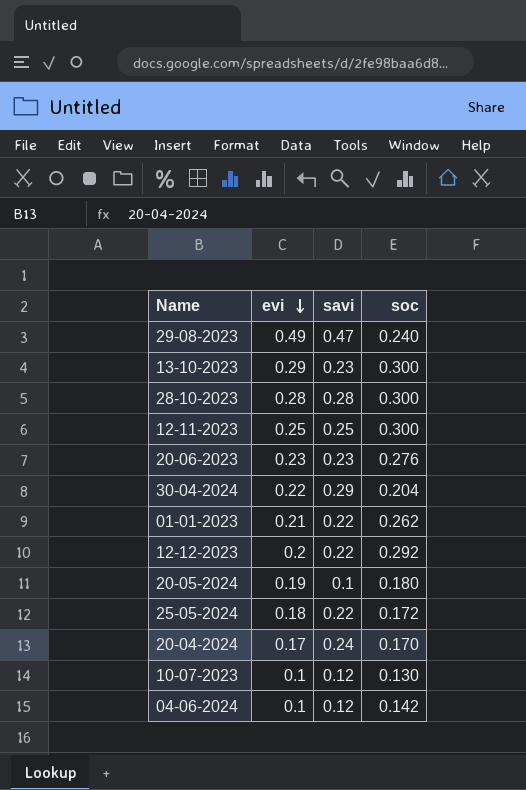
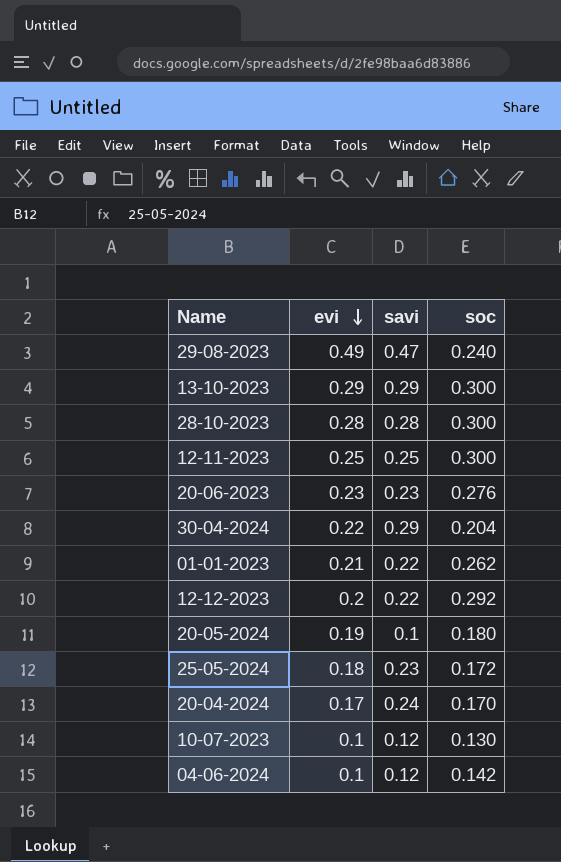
13-10-2023 | savi: 0.23 -> 0.29
25-05-2024 | savi: 0.22 -> 0.23

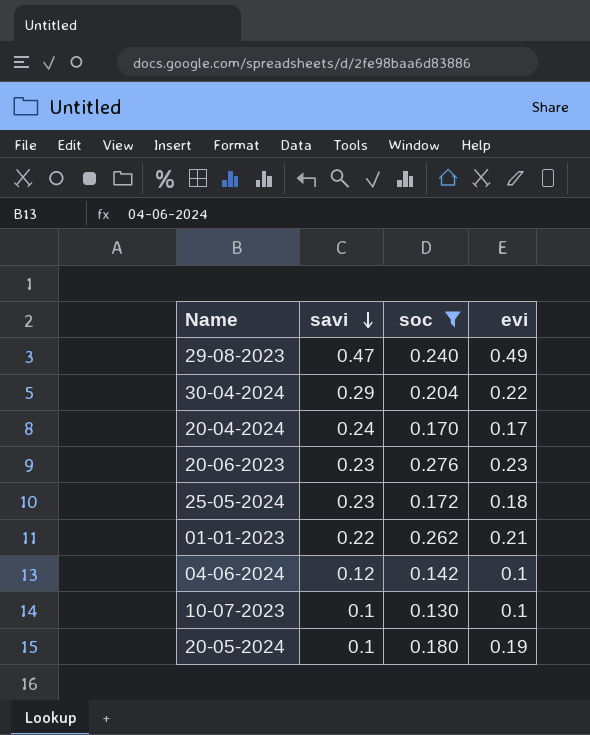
filter: none -> soc <= 0.276
row order: evi descending -> savi descending
column evi | position: 2 -> 4
10-07-2023 | savi: 0.12 -> 0.1

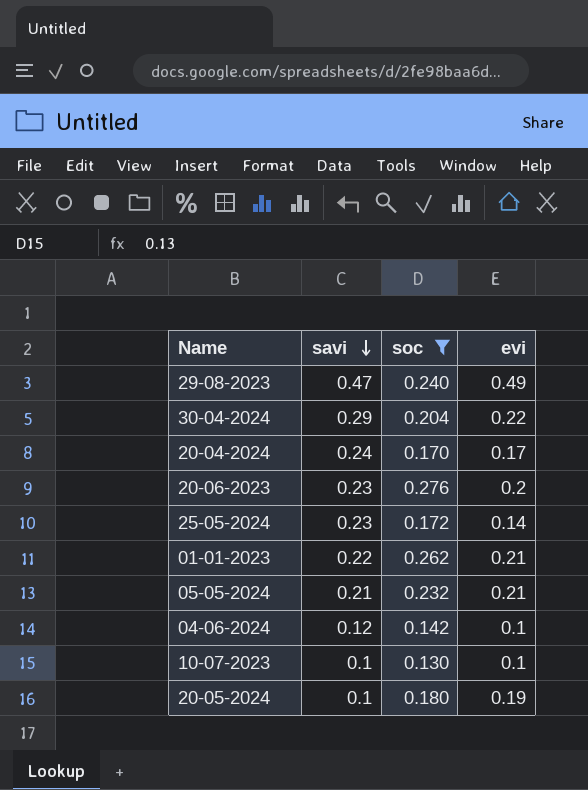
20-06-2023 | evi: 0.23 -> 0.2
25-05-2024 | evi: 0.18 -> 0.14
row 05-05-2024: none -> 0.21 | 0.232 | 0.21

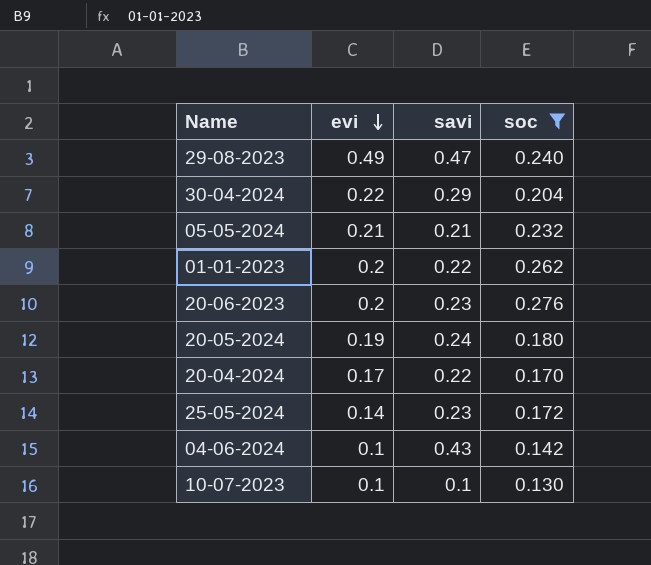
row order: savi descending -> evi descending
column evi | position: 4 -> 2
01-01-2023 | evi: 0.21 -> 0.2
20-05-2024 | savi: 0.1 -> 0.24
20-04-2024 | savi: 0.24 -> 0.22
04-06-2024 | savi: 0.12 -> 0.43

